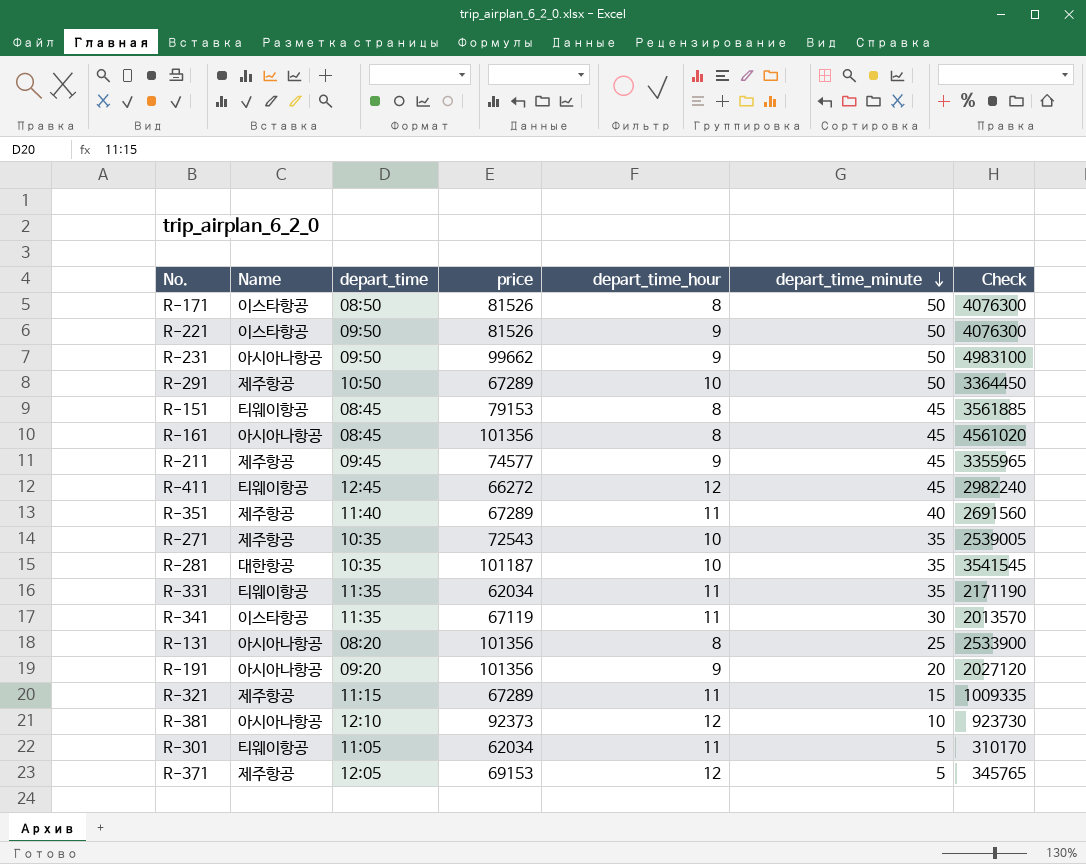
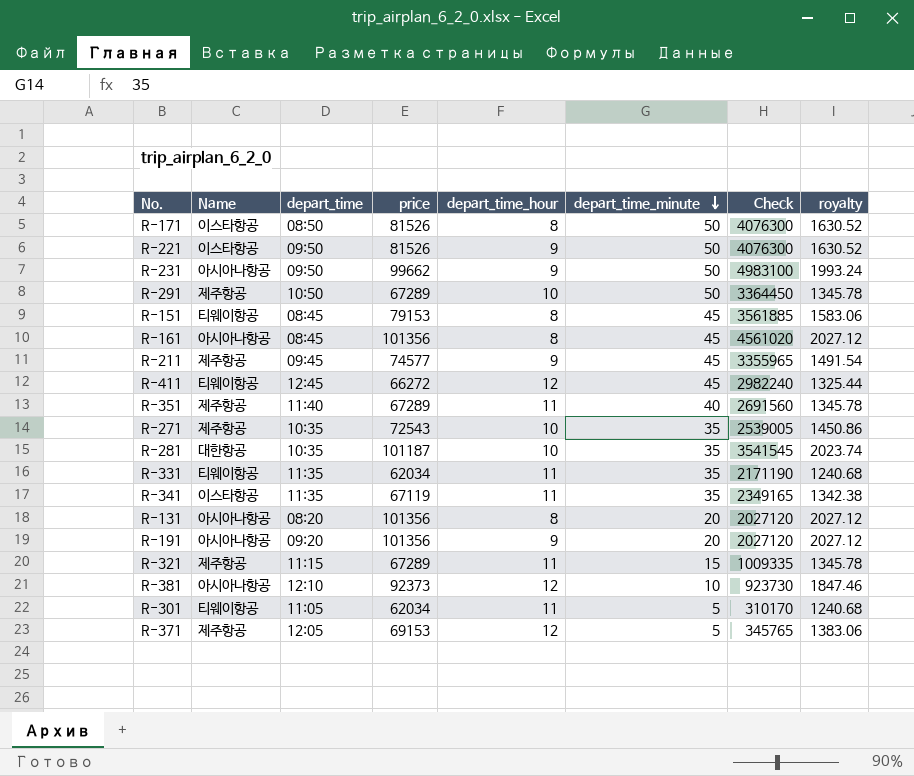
column royalty | formula: none -> [price] * 0.02
R-341 | depart_time_minute: 30 -> 35
R-341 | Check: 2013570 -> 2349165
R-131 | depart_time_minute: 25 -> 20
R-131 | Check: 2533900 -> 2027120

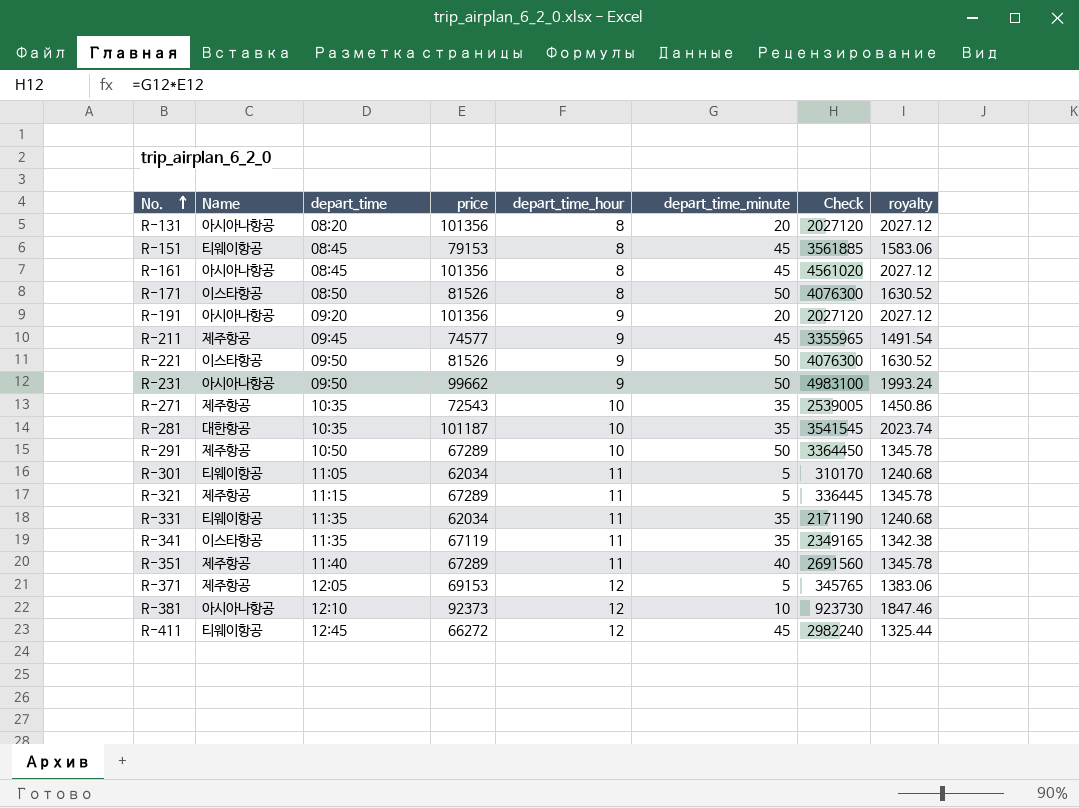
row order: depart_time_minute descending -> No. ascending
R-321 | depart_time_minute: 15 -> 5
R-321 | Check: 1009335 -> 336445

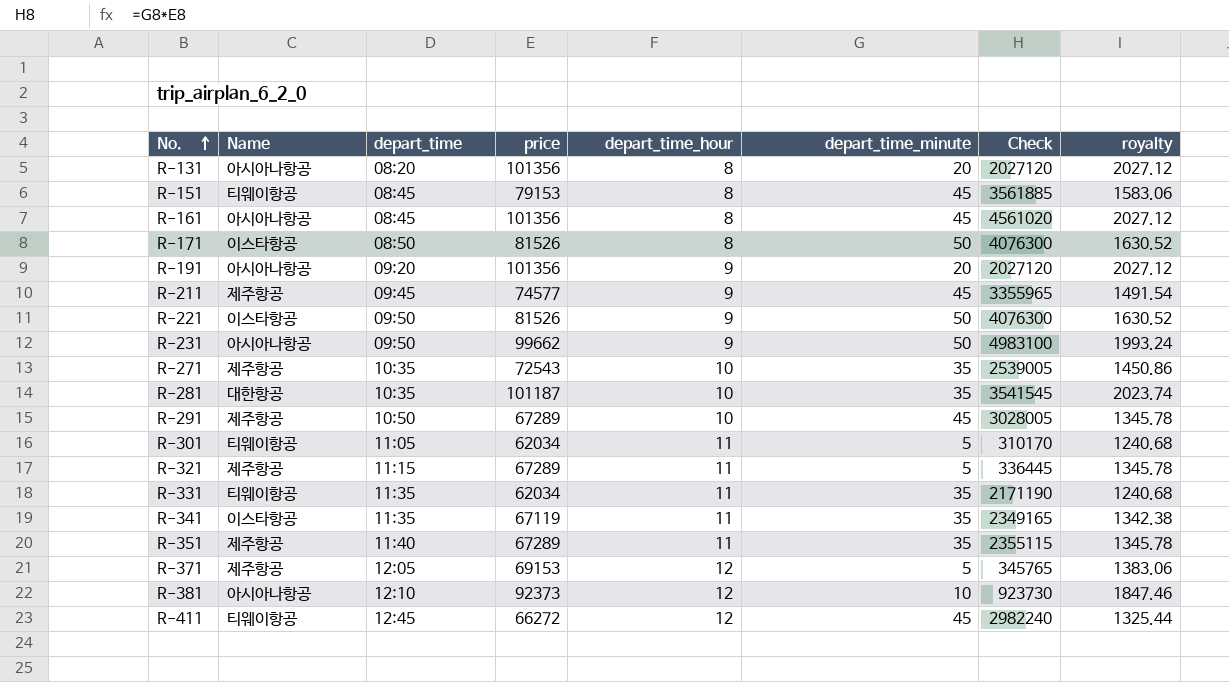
R-291 | depart_time_minute: 50 -> 45
R-291 | Check: 3364450 -> 3028005
R-351 | depart_time_minute: 40 -> 35
R-351 | Check: 2691560 -> 2355115

